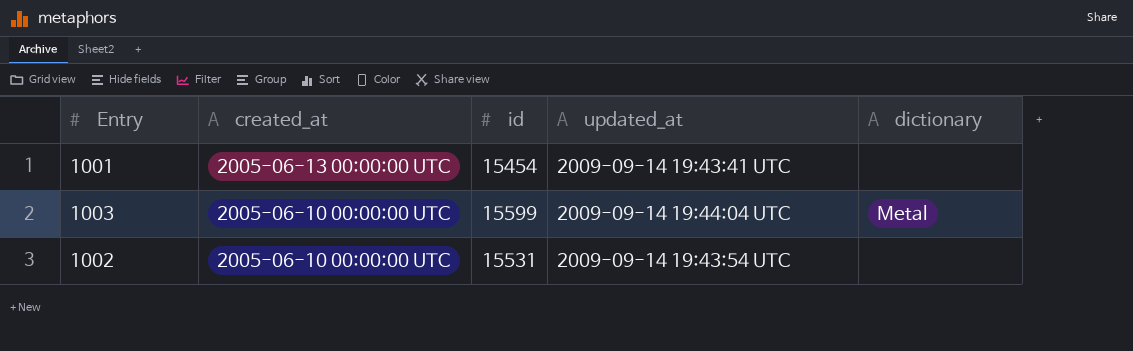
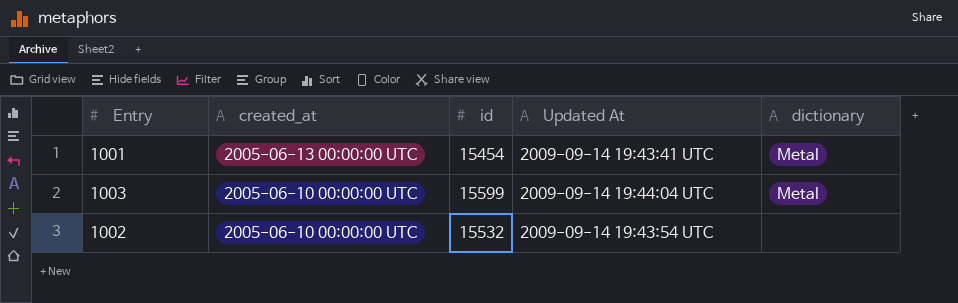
column name: updated_at -> Updated At
1001 | dictionary: none -> Metal
1002 | id: 15531 -> 15532

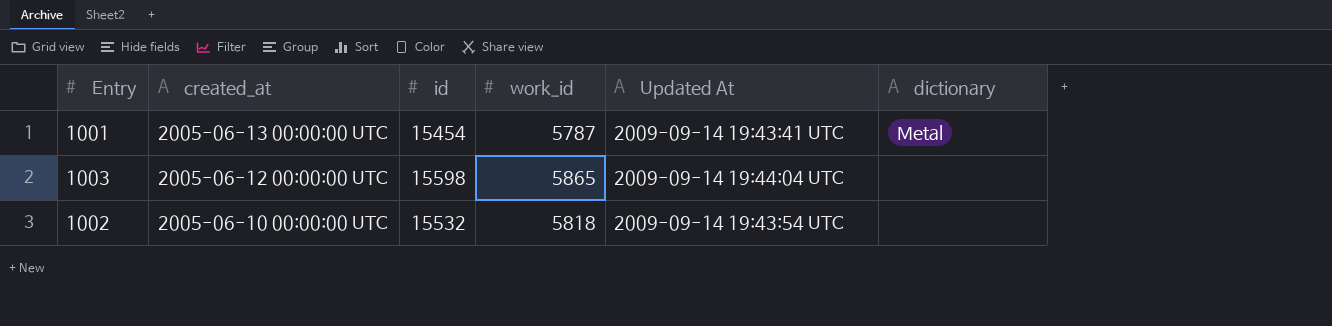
column work_id | position: none -> 4
1003 | created_at: 2005-06-10 00:00:00 UTC -> 2005-06-12 00:00:00 UTC
1003 | id: 15599 -> 15598
1003 | dictionary: Metal -> none

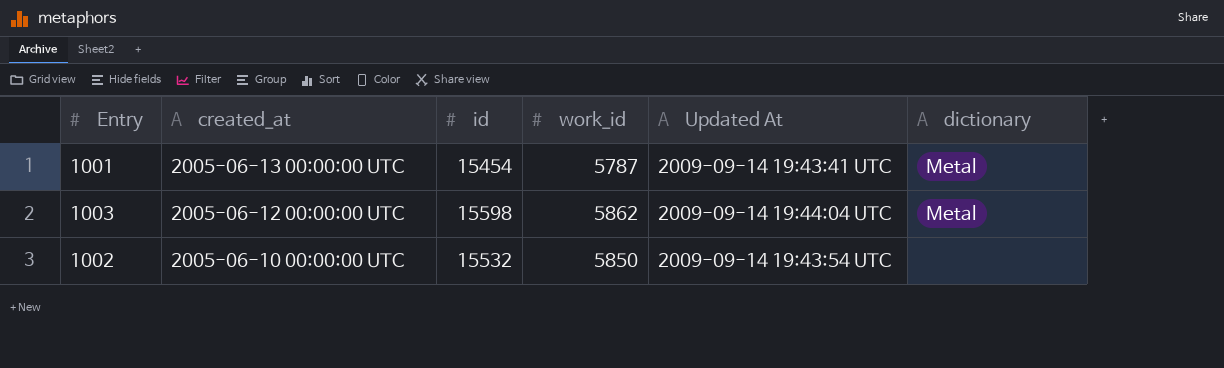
1003 | work_id: 5865 -> 5862
1003 | dictionary: none -> Metal
1002 | work_id: 5818 -> 5850

